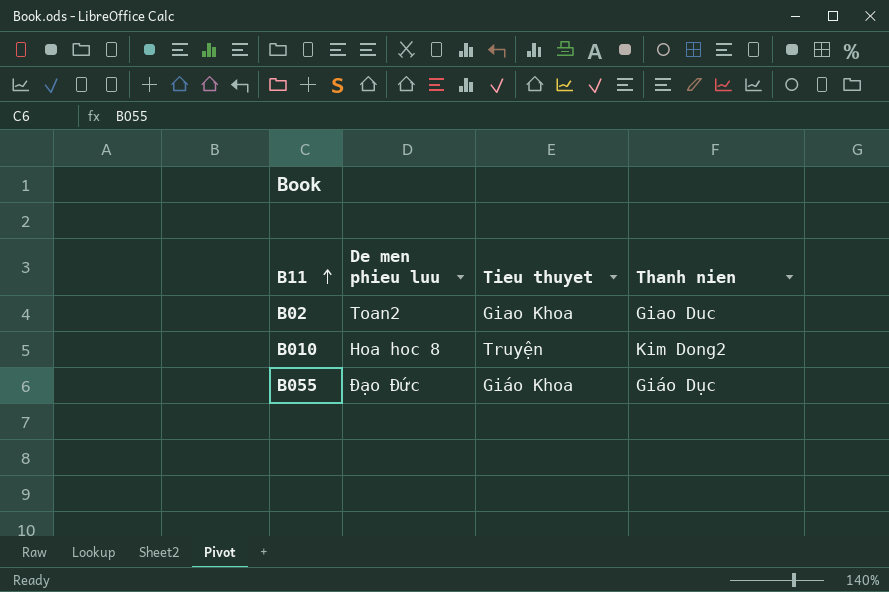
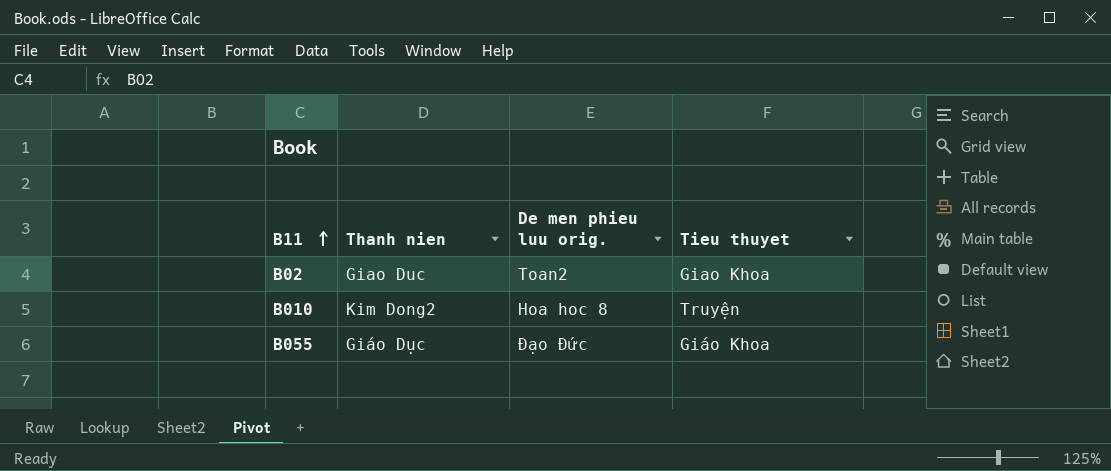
column Thanh nien | position: 4 -> 2
column name: De men phieu luu -> De men phieu luu orig.

